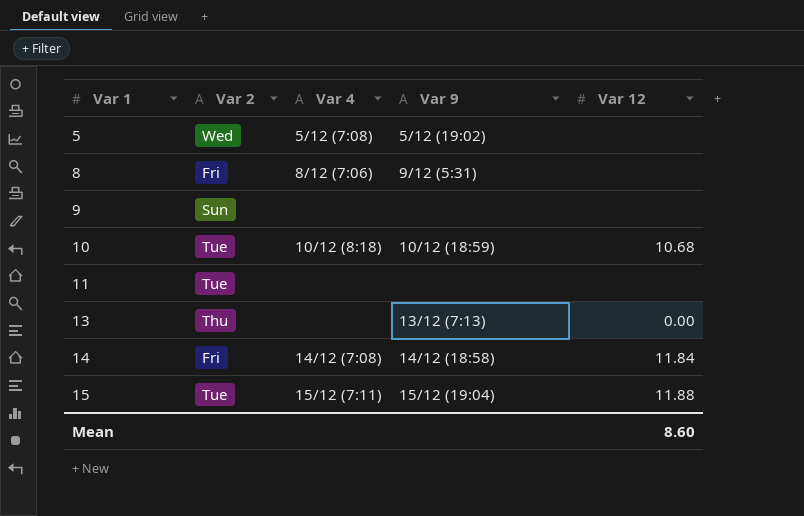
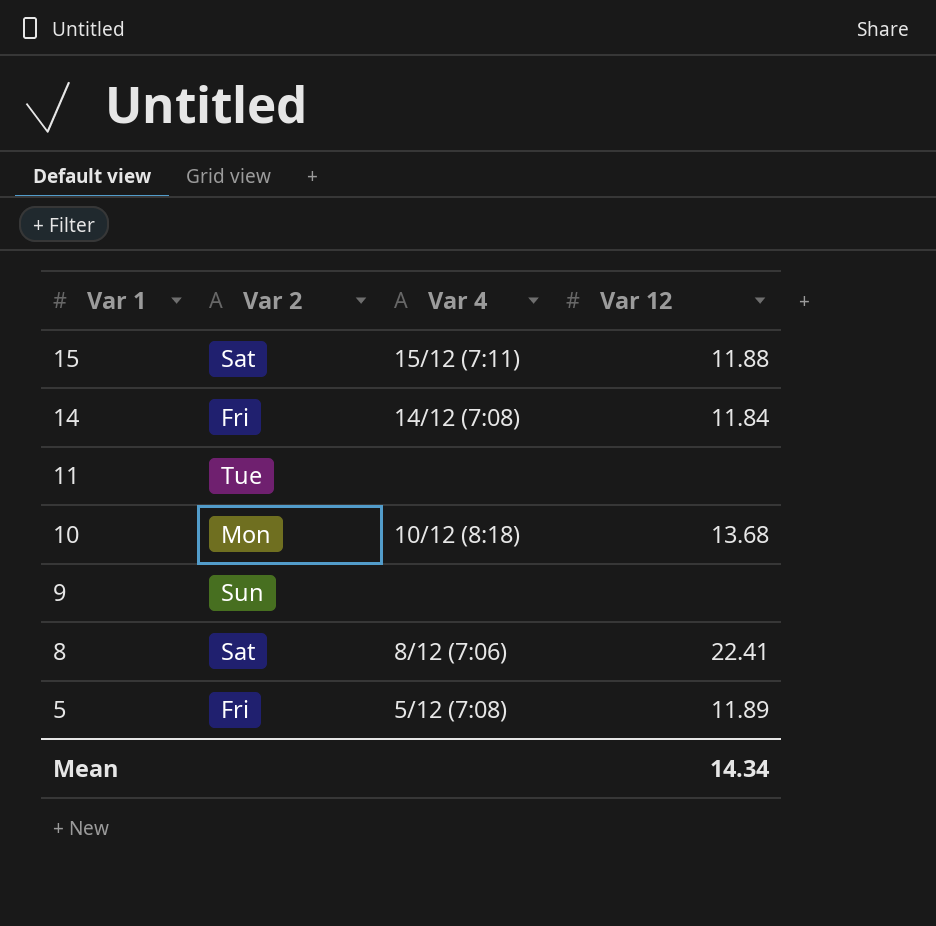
row order: Var 1 ascending -> Var 1 descending
column Var 9 | position: 4 -> none
row 13: Thu | none | 13/12 (7:13) | 0.00 -> none
15 | Var 2: Tue -> Sat
10 | Var 2: Tue -> Mon
10 | Var 12: 10.68 -> 13.68
8 | Var 2: Fri -> Sat
8 | Var 12: none -> 22.41
5 | Var 2: Wed -> Fri
5 | Var 12: none -> 11.89
Mean | Var 12: 8.60 -> 14.34

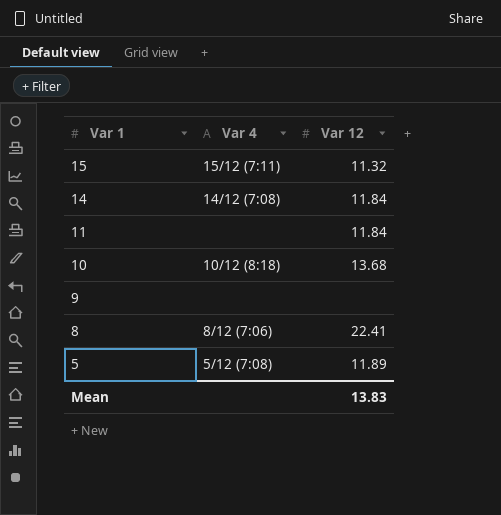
column Var 2 | position: 2 -> none
15 | Var 12: 11.88 -> 11.32
11 | Var 12: none -> 11.84
Mean | Var 12: 14.34 -> 13.83

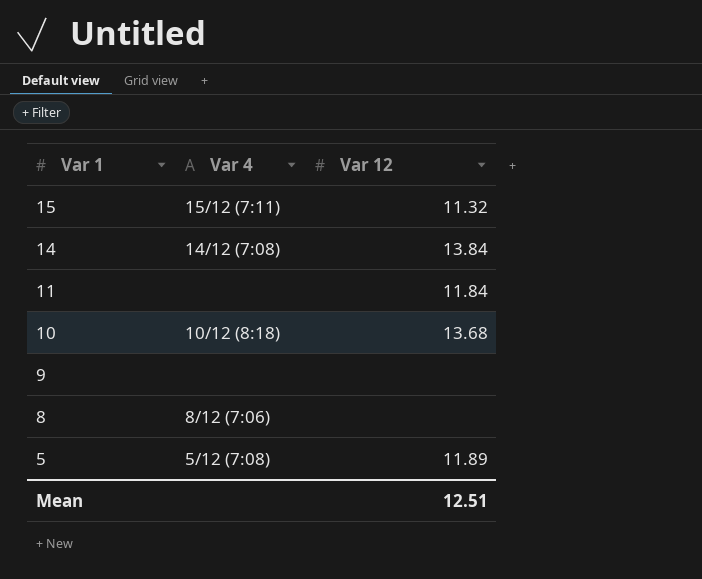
14 | Var 12: 11.84 -> 13.84
8 | Var 12: 22.41 -> none
Mean | Var 12: 13.83 -> 12.51

